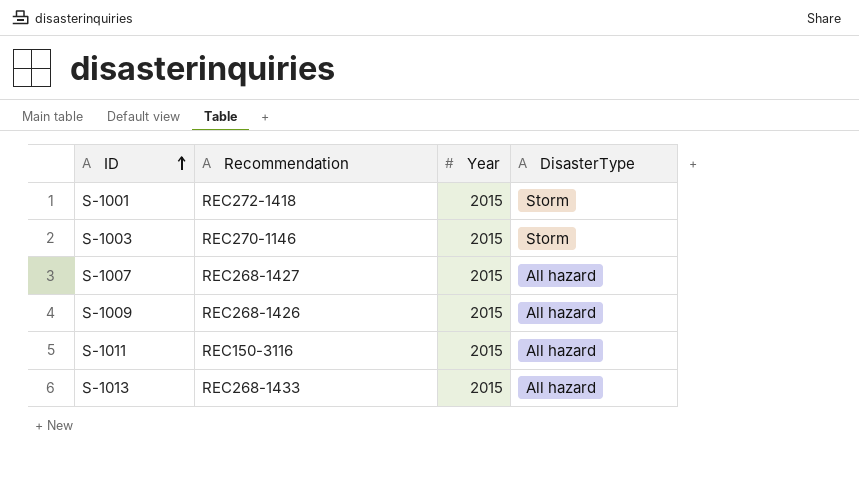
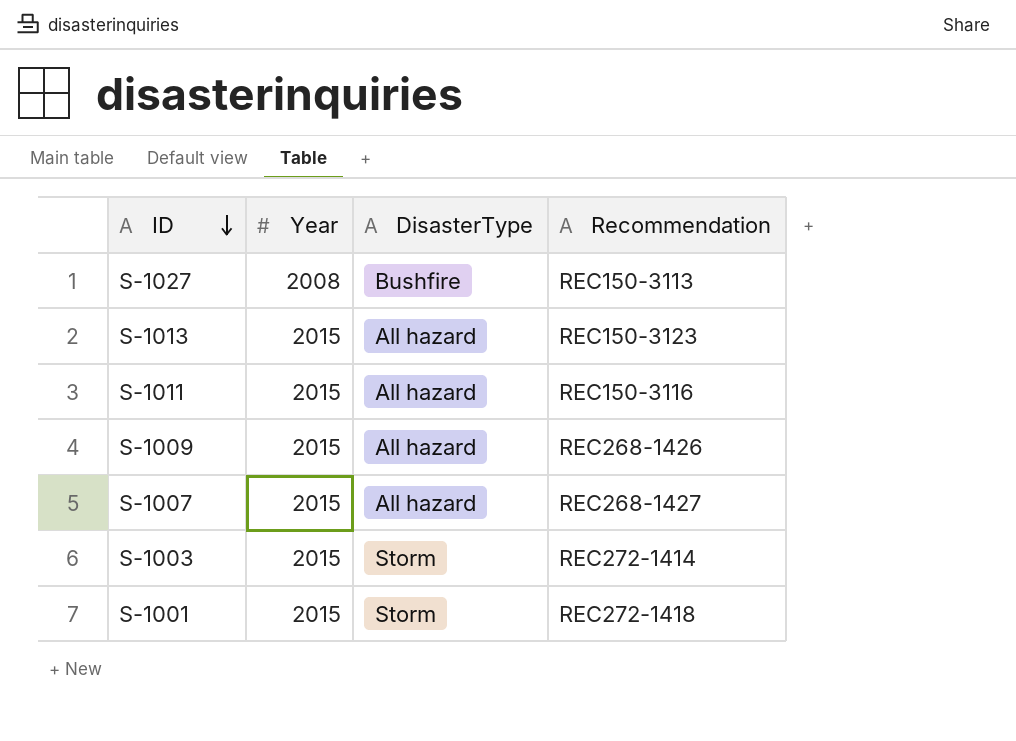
row order: ID ascending -> ID descending
column Recommendation | position: 2 -> 4
row S-1027: none -> 2008 | Bushfire | REC150-3113
S-1013 | Recommendation: REC268-1433 -> REC150-3123
S-1003 | Recommendation: REC270-1146 -> REC272-1414

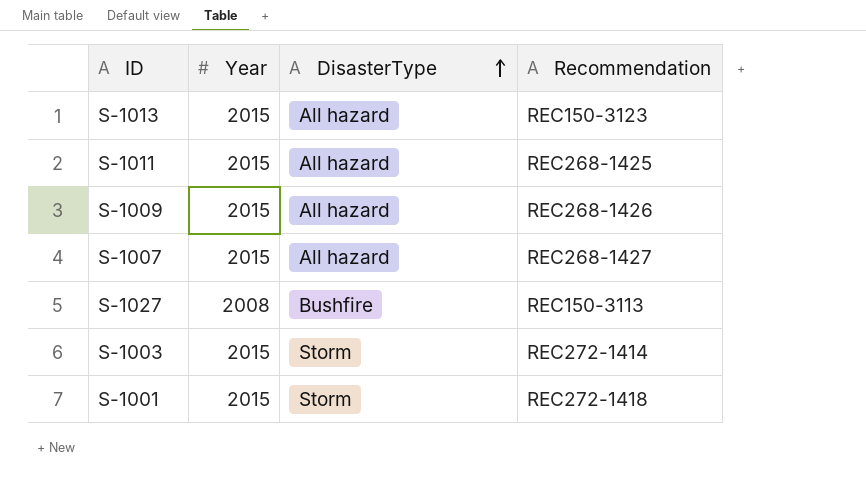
row order: ID descending -> DisasterType ascending
S-1011 | Recommendation: REC150-3116 -> REC268-1425

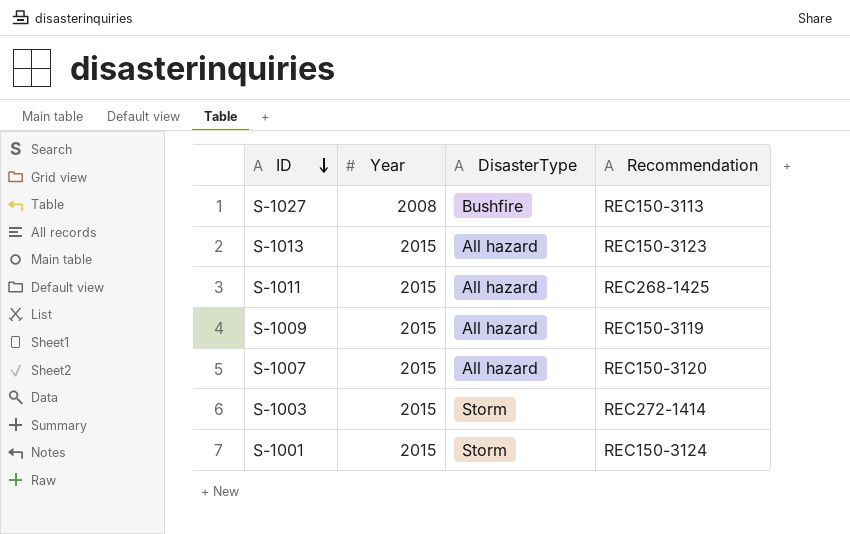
row order: DisasterType ascending -> ID descending
S-1009 | Recommendation: REC268-1426 -> REC150-3119
S-1007 | Recommendation: REC268-1427 -> REC150-3120
S-1001 | Recommendation: REC272-1418 -> REC150-3124

